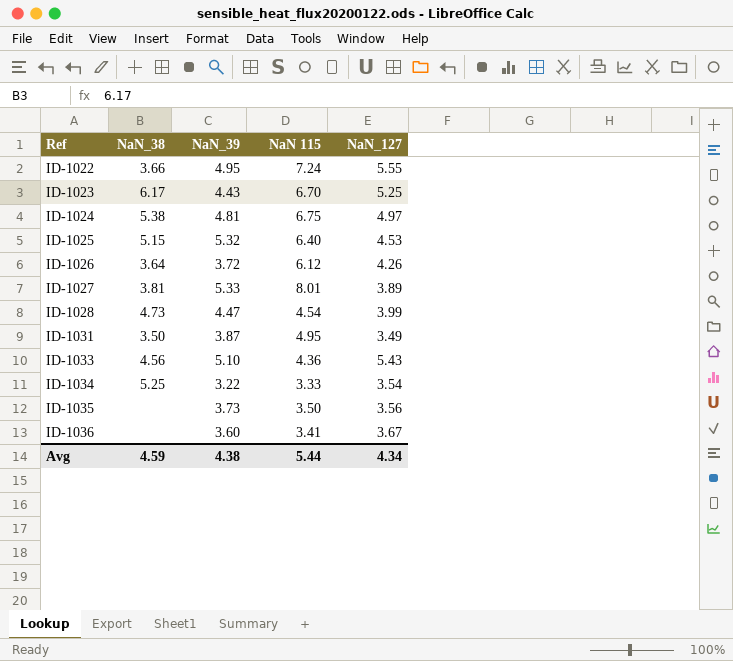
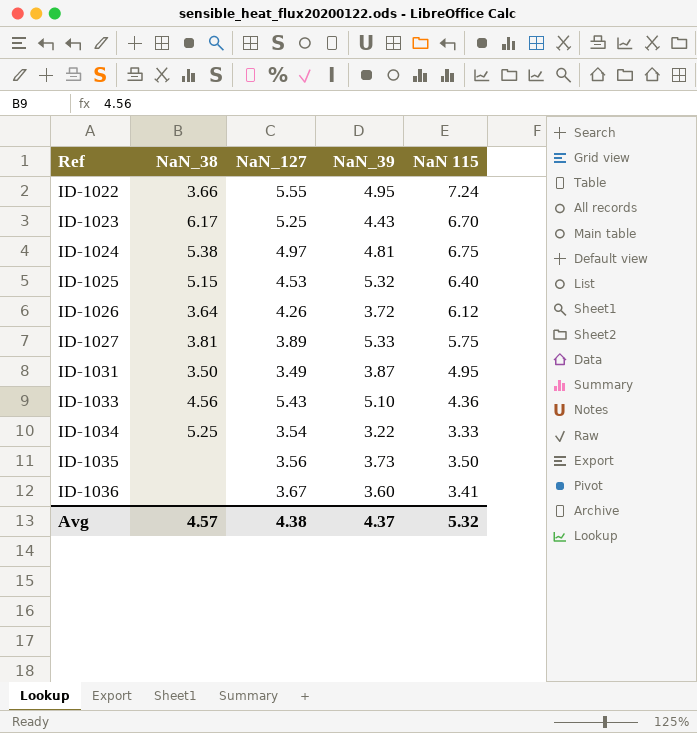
column NaN_127 | position: 5 -> 3
row ID-1028: 4.73 | 4.47 | 4.54 | 3.99 -> none
ID-1027 | NaN 115: 8.01 -> 5.75
Avg | NaN_38: 4.59 -> 4.57
Avg | NaN_127: 4.34 -> 4.38
Avg | NaN_39: 4.38 -> 4.37
Avg | NaN 115: 5.44 -> 5.32

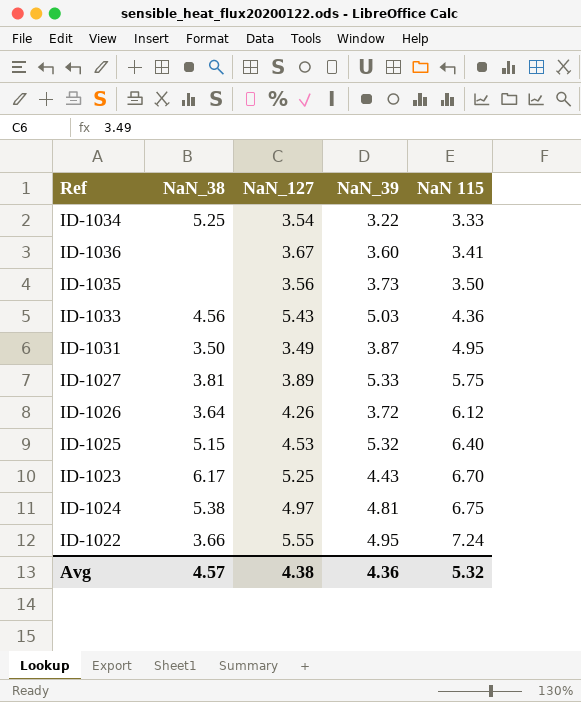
row order: Ref ascending -> NaN 115 ascending
ID-1033 | NaN_39: 5.10 -> 5.03
Avg | NaN_39: 4.37 -> 4.36

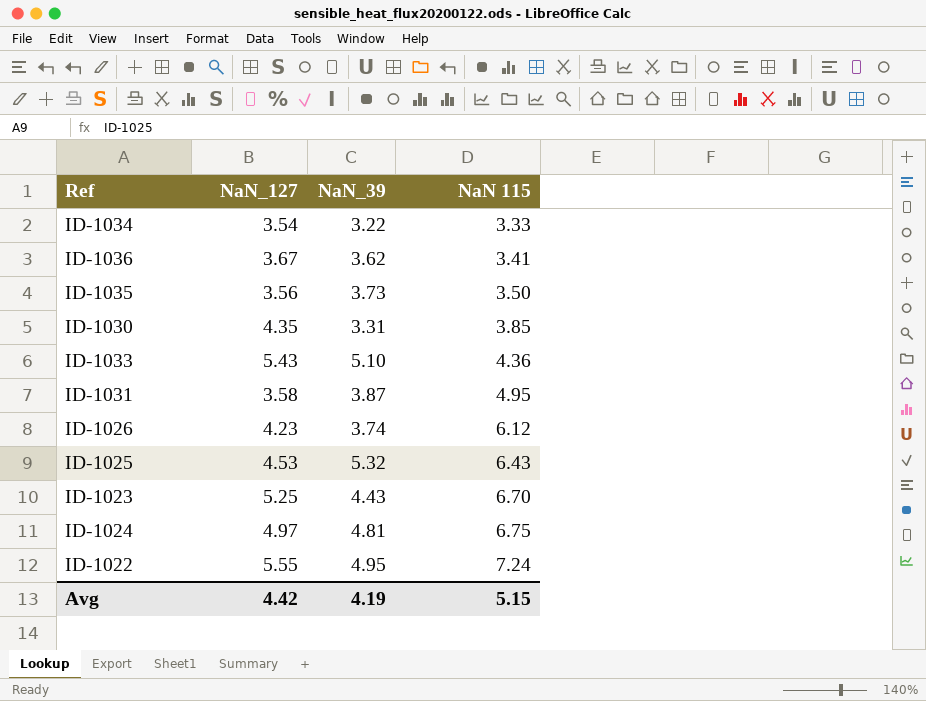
column NaN_38 | position: 2 -> none
row ID-1027: 3.81 | 3.89 | 5.33 | 5.75 -> none
ID-1036 | NaN_39: 3.60 -> 3.62
row ID-1030: none -> 4.35 | 3.31 | 3.85
ID-1033 | NaN_39: 5.03 -> 5.10
ID-1031 | NaN_127: 3.49 -> 3.58
ID-1026 | NaN_127: 4.26 -> 4.23
ID-1026 | NaN_39: 3.72 -> 3.74
ID-1025 | NaN 115: 6.40 -> 6.43
Avg | NaN_127: 4.38 -> 4.42
Avg | NaN_39: 4.36 -> 4.19
Avg | NaN 115: 5.32 -> 5.15

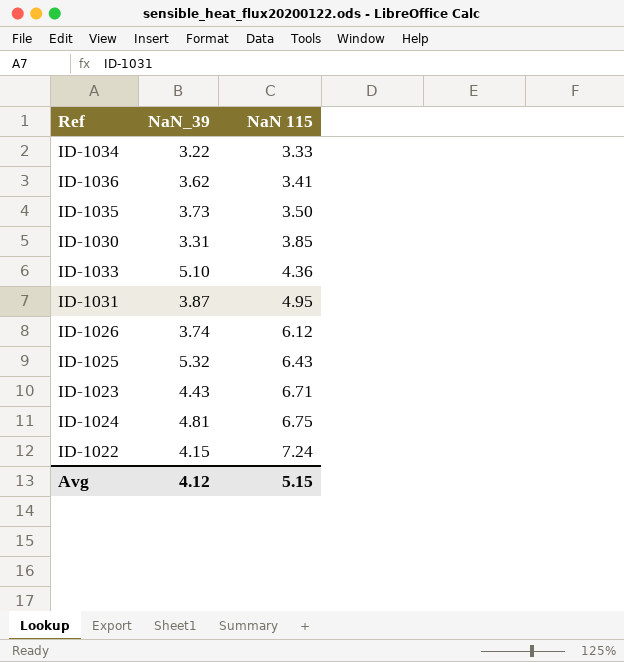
column NaN_127 | position: 2 -> none
ID-1023 | NaN 115: 6.70 -> 6.71
ID-1022 | NaN_39: 4.95 -> 4.15
Avg | NaN_39: 4.19 -> 4.12

